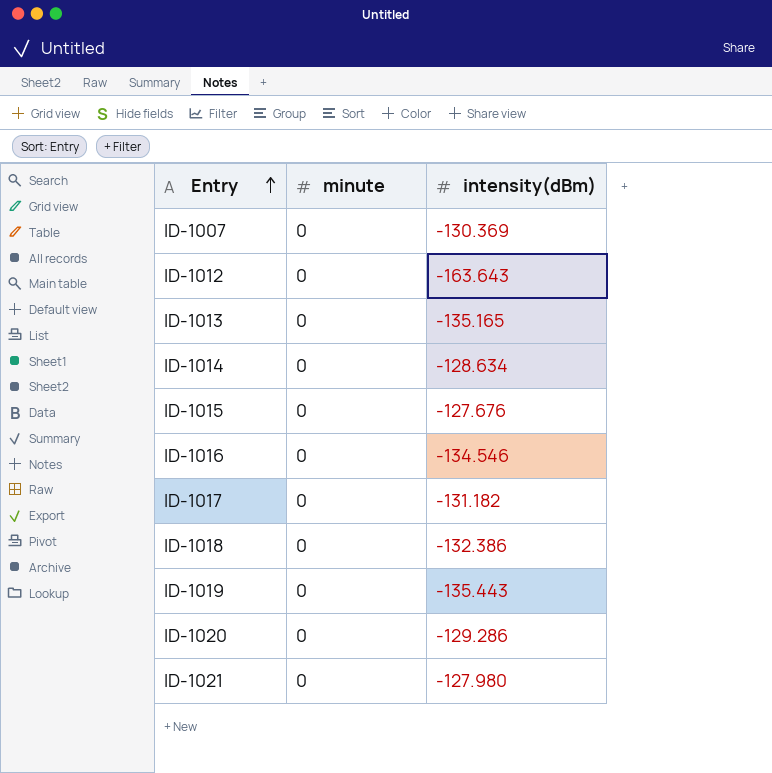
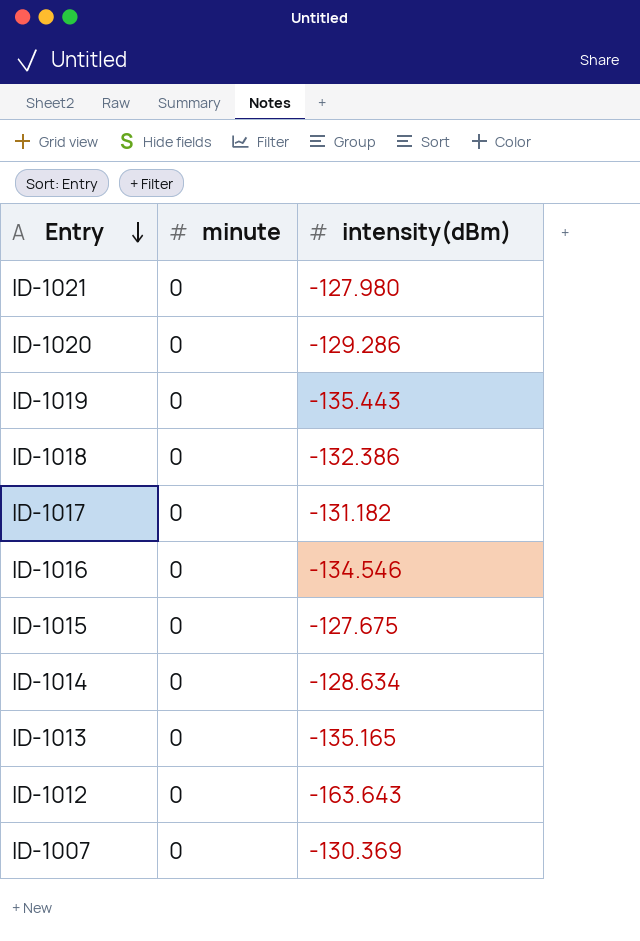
row order: Entry ascending -> Entry descending
ID-1015 | intensity(dBm): -127.676 -> -127.675

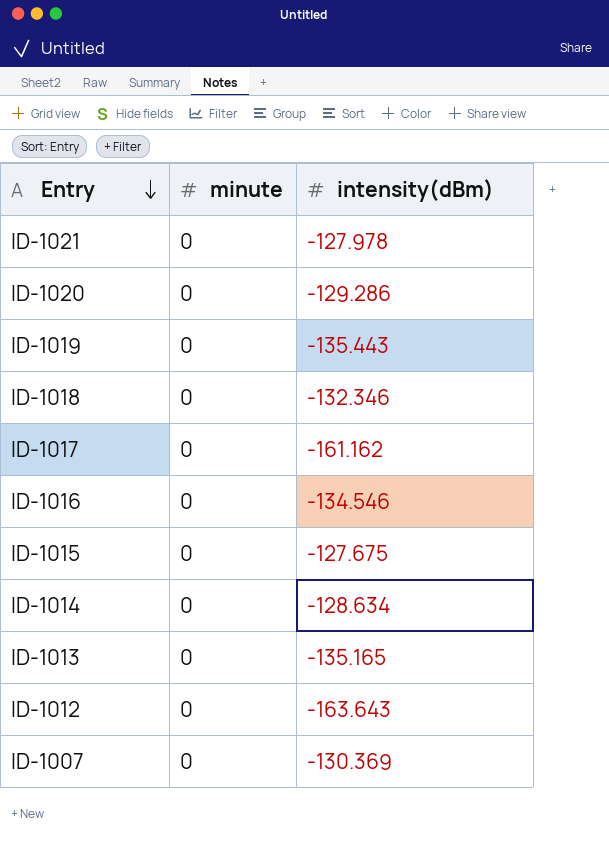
ID-1021 | intensity(dBm): -127.980 -> -127.978
ID-1018 | intensity(dBm): -132.386 -> -132.346
ID-1017 | intensity(dBm): -131.182 -> -161.162

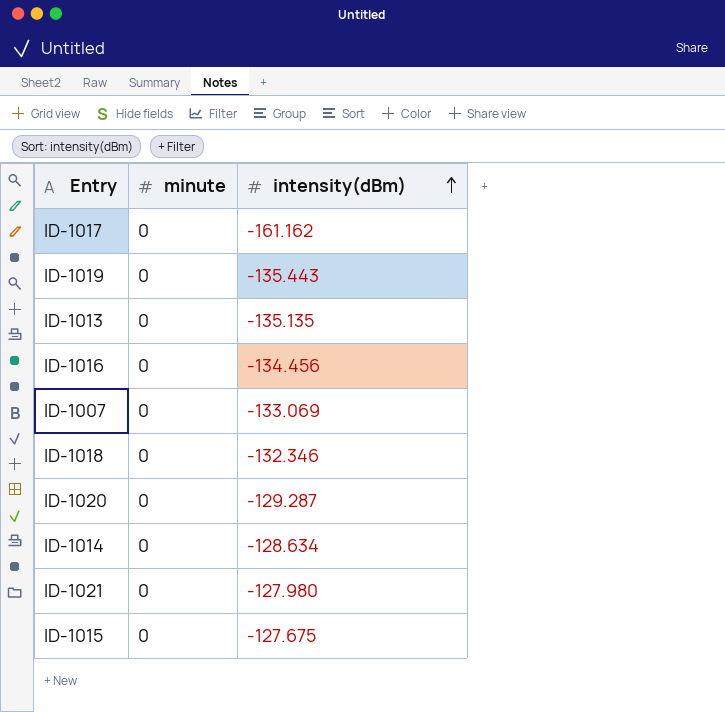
row order: Entry descending -> intensity(dBm) ascending
row ID-1012: 0 | -163.643 -> none
ID-1013 | intensity(dBm): -135.165 -> -135.135
ID-1016 | intensity(dBm): -134.546 -> -134.456
ID-1007 | intensity(dBm): -130.369 -> -133.069
ID-1020 | intensity(dBm): -129.286 -> -129.287
ID-1021 | intensity(dBm): -127.978 -> -127.980

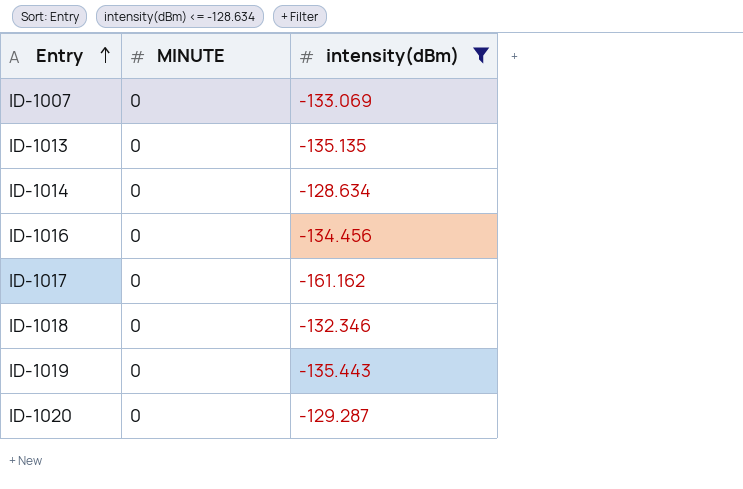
filter: none -> intensity(dBm) <= -128.634
row order: intensity(dBm) ascending -> Entry ascending
column name: minute -> MINUTE

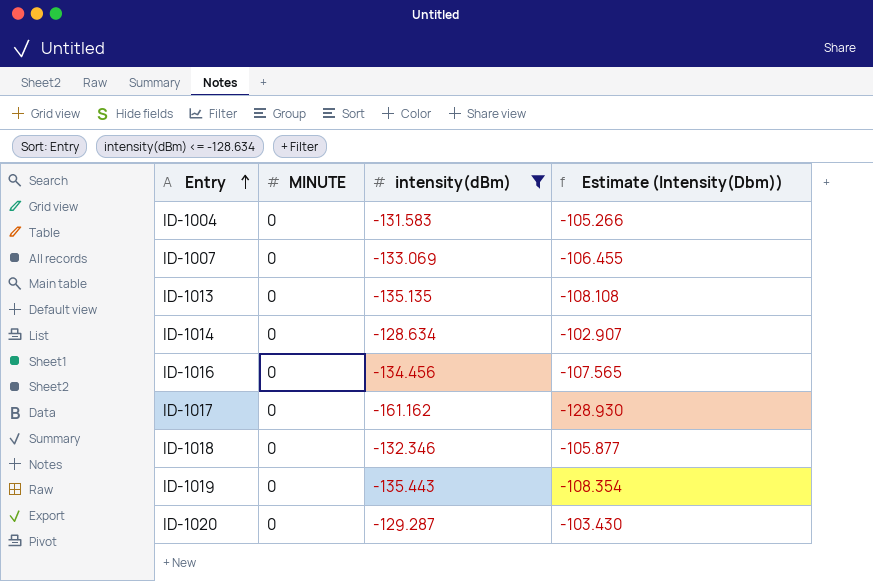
column Estimate (Intensity(Dbm)) | formula: none -> [intensity(dBm)] * 0.8
row ID-1004: none -> 0 | -131.583 | -105.266

